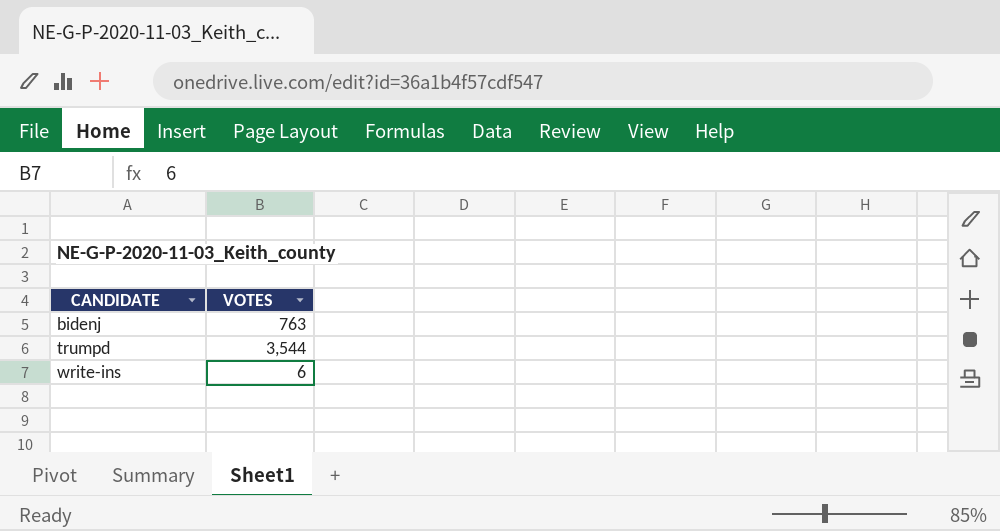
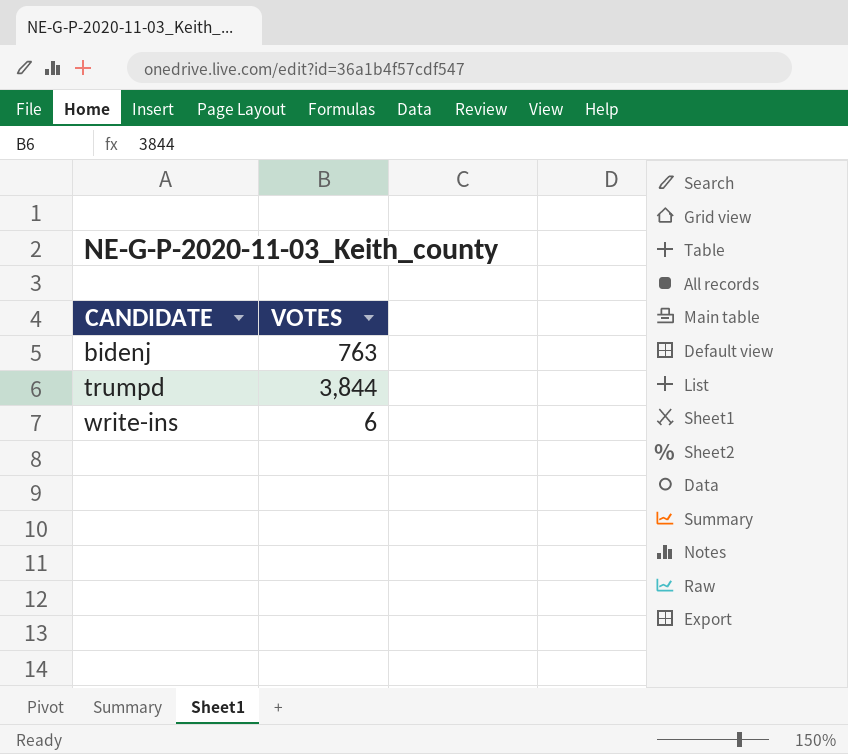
trumpd | VOTES: 3,544 -> 3,844

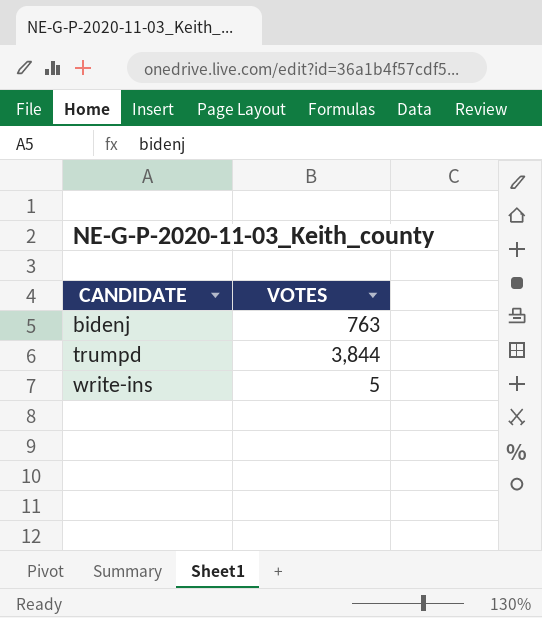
write-ins | VOTES: 6 -> 5

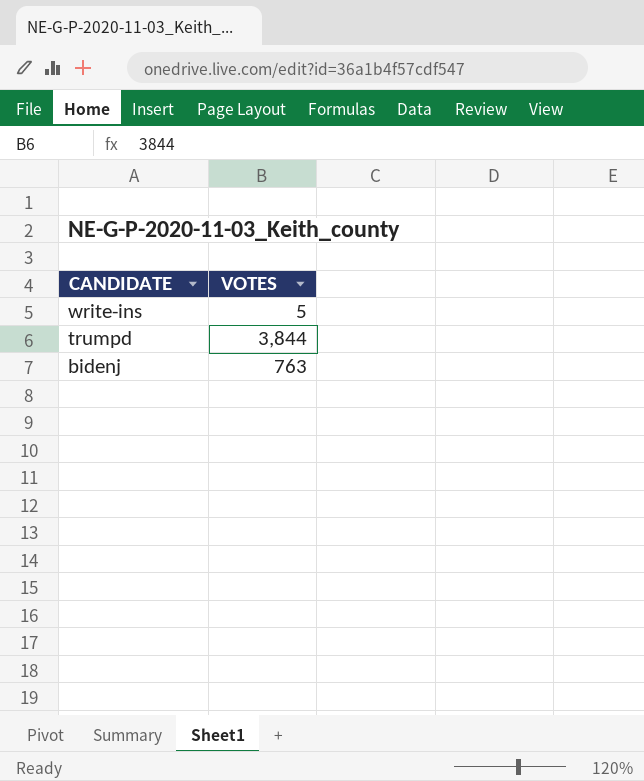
row order: CANDIDATE ascending -> CANDIDATE descending

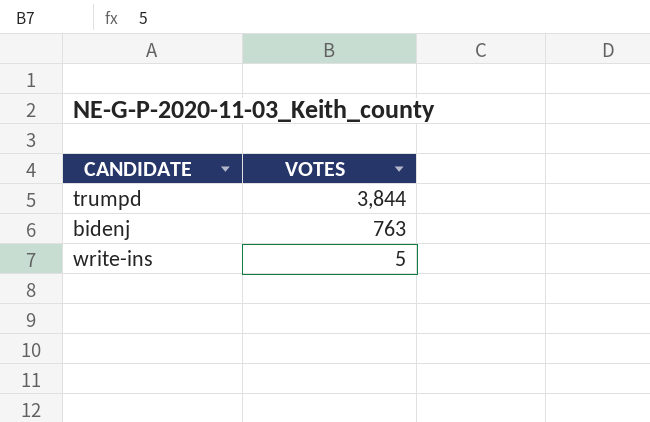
row order: CANDIDATE descending -> VOTES descending

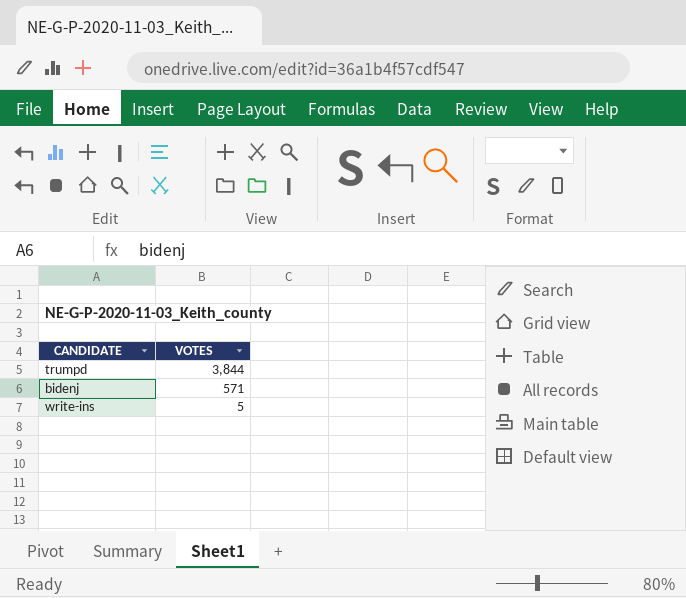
bidenj | VOTES: 763 -> 571

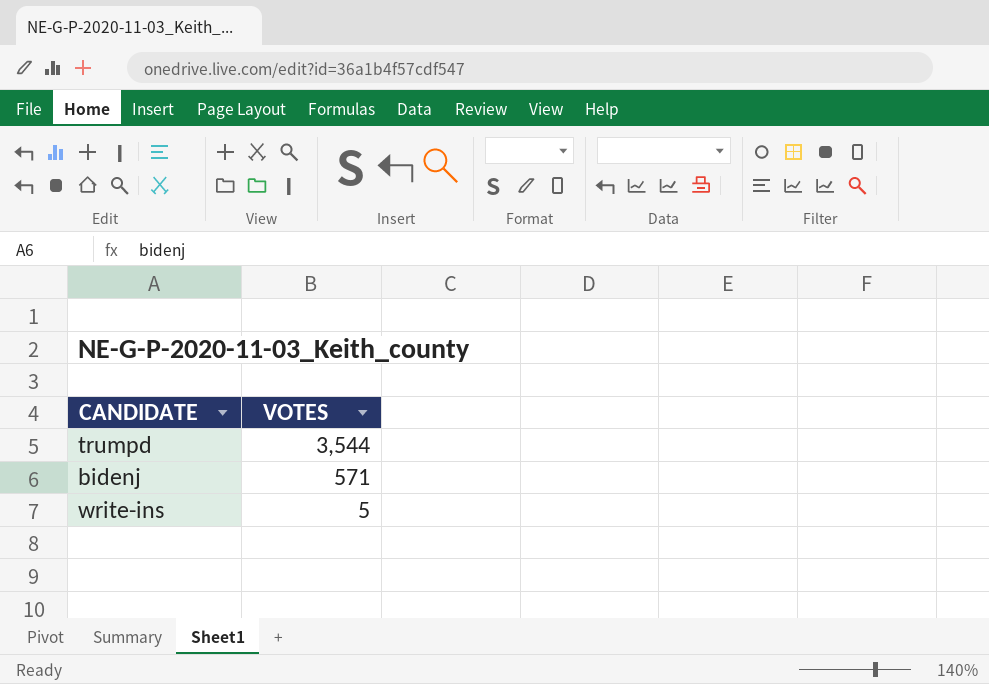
trumpd | VOTES: 3,844 -> 3,544

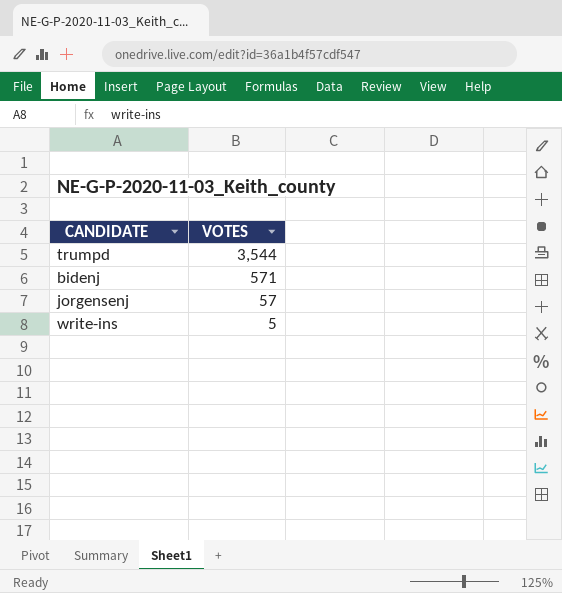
row jorgensenj: none -> 57

